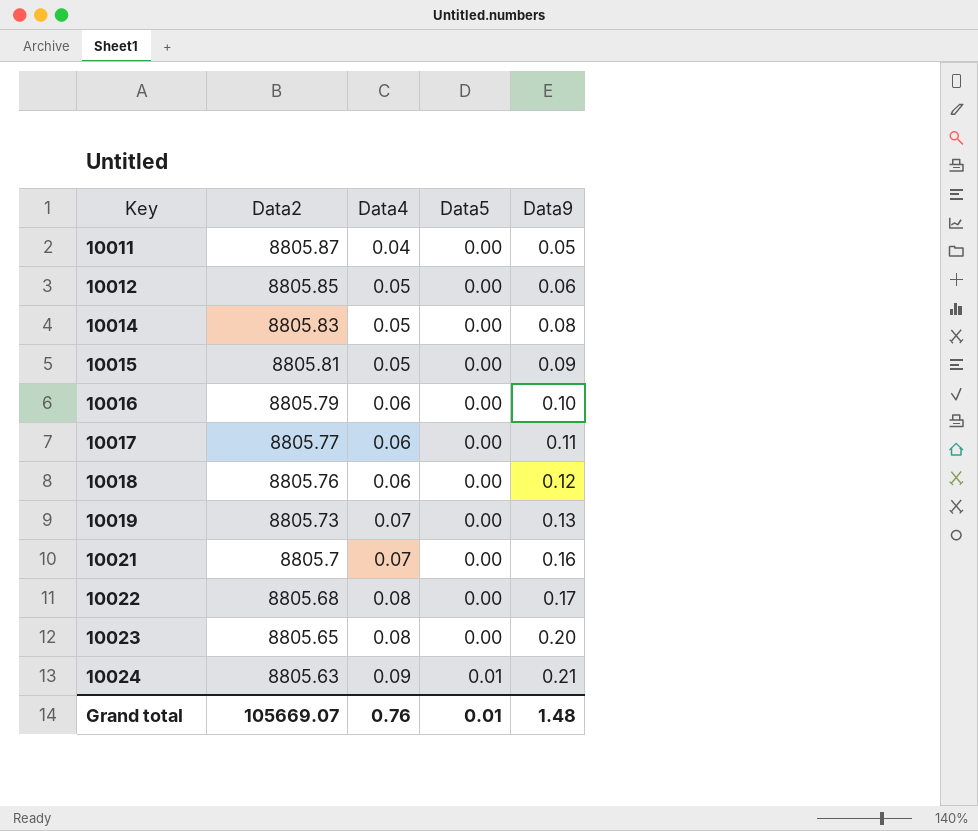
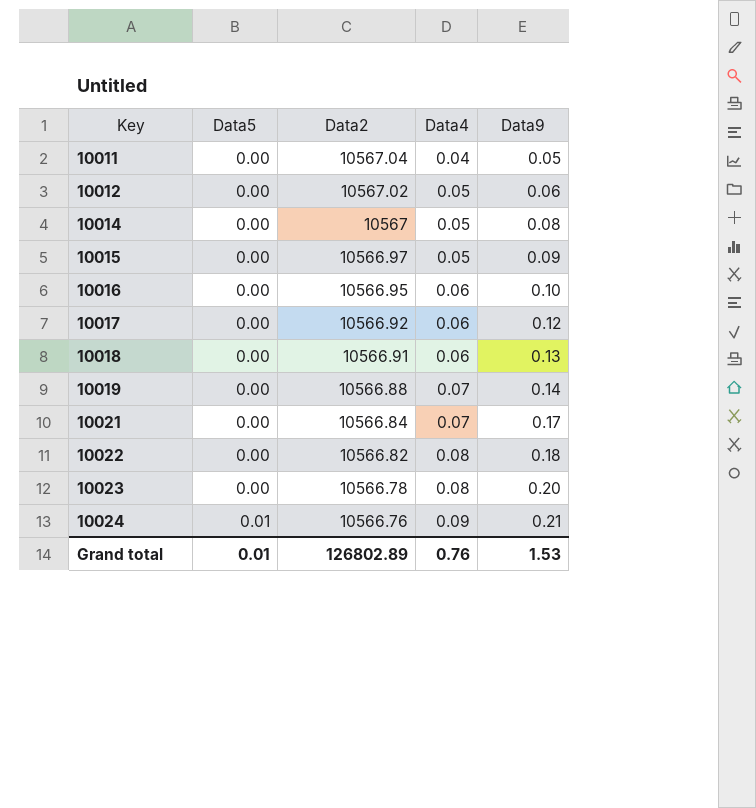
column Data5 | position: 4 -> 2
10011 | Data2: 8805.87 -> 10567.04
10012 | Data2: 8805.85 -> 10567.02
10014 | Data2: 8805.83 -> 10567
10015 | Data2: 8805.81 -> 10566.97
10016 | Data2: 8805.79 -> 10566.95
10017 | Data2: 8805.77 -> 10566.92
10017 | Data9: 0.11 -> 0.12
10018 | Data2: 8805.76 -> 10566.91
10018 | Data9: 0.12 -> 0.13
10019 | Data2: 8805.73 -> 10566.88
10019 | Data9: 0.13 -> 0.14
10021 | Data2: 8805.7 -> 10566.84
10021 | Data9: 0.16 -> 0.17
10022 | Data2: 8805.68 -> 10566.82
10022 | Data9: 0.17 -> 0.18
10023 | Data2: 8805.65 -> 10566.78
10024 | Data2: 8805.63 -> 10566.76
Grand total | Data2: 105669.07 -> 126802.89
Grand total | Data9: 1.48 -> 1.53

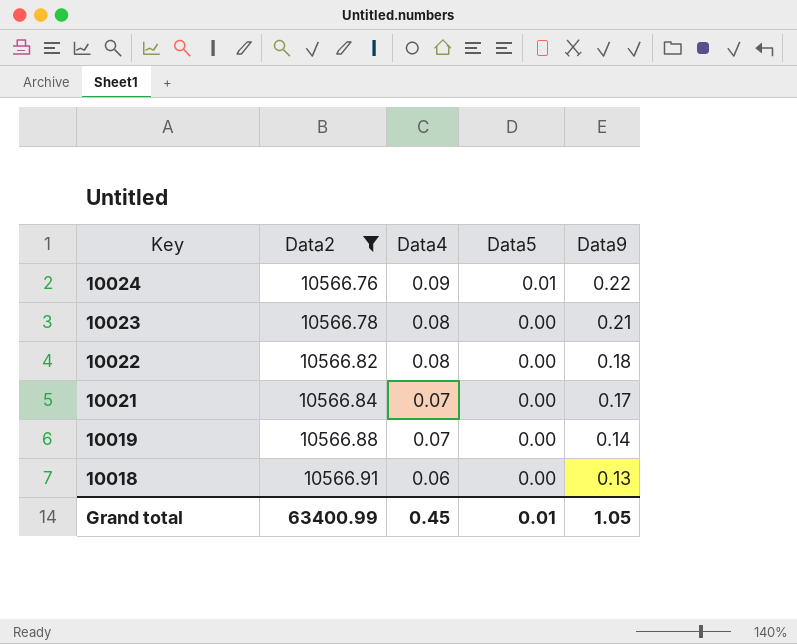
filter: none -> Data2 <= 10566.91
row order: Key ascending -> Key descending
column Data5 | position: 2 -> 4
10024 | Data9: 0.21 -> 0.22
10023 | Data9: 0.20 -> 0.21
Grand total | Data2: 126802.89 -> 63400.99
Grand total | Data4: 0.76 -> 0.45
Grand total | Data9: 1.53 -> 1.05

